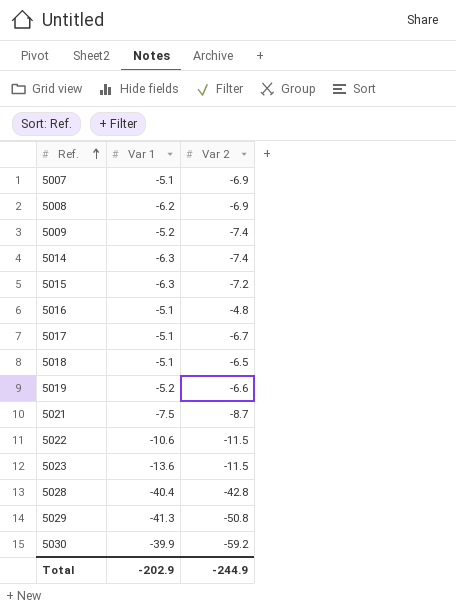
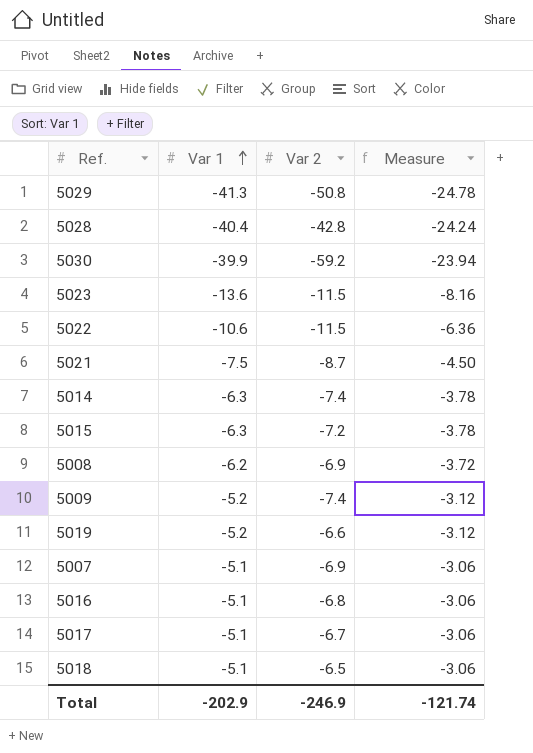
row order: Ref. ascending -> Var 1 ascending
column Measure | formula: none -> [Var 1] * 0.6
5016 | Var 2: -4.8 -> -6.8
Total | Var 2: -244.9 -> -246.9

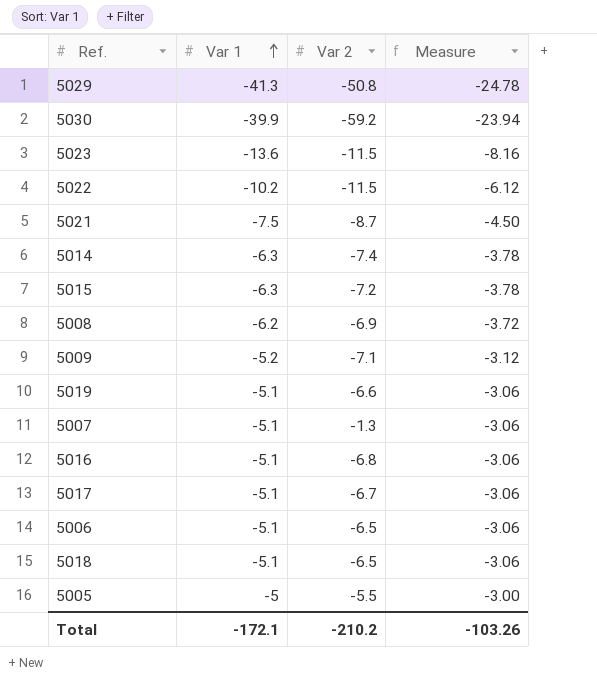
row 5028: -40.4 | -42.8 | -24.24 -> none
5022 | Var 1: -10.6 -> -10.2
5022 | Measure: -6.36 -> -6.12
5009 | Var 2: -7.4 -> -7.1
5019 | Var 1: -5.2 -> -5.1
5019 | Measure: -3.12 -> -3.06
5007 | Var 2: -6.9 -> -1.3
row 5006: none -> -5.1 | -6.5 | -3.06
row 5005: none -> -5 | -5.5 | -3.00
Total | Var 1: -202.9 -> -172.1
Total | Var 2: -246.9 -> -210.2
Total | Measure: -121.74 -> -103.26

